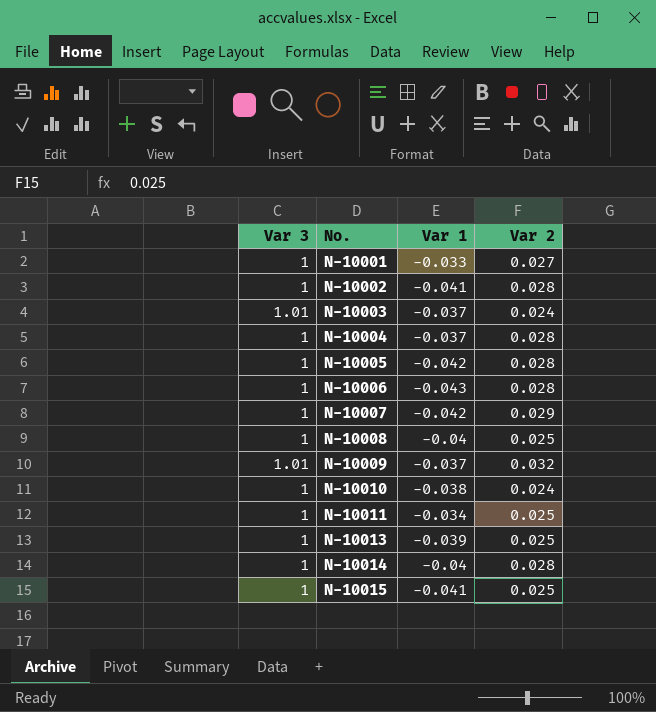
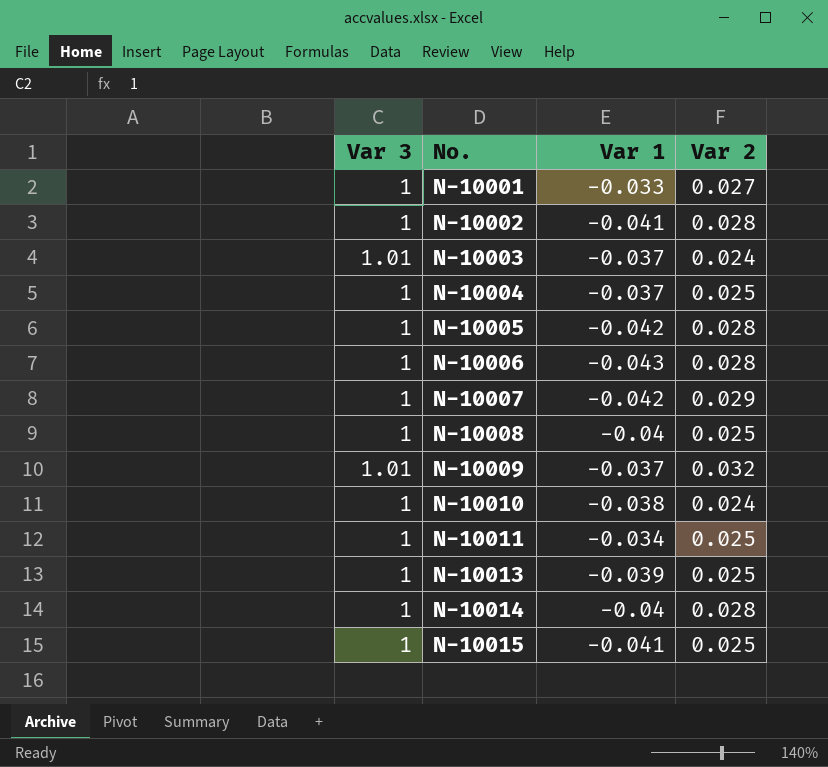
N-10004 | Var 2: 0.028 -> 0.025

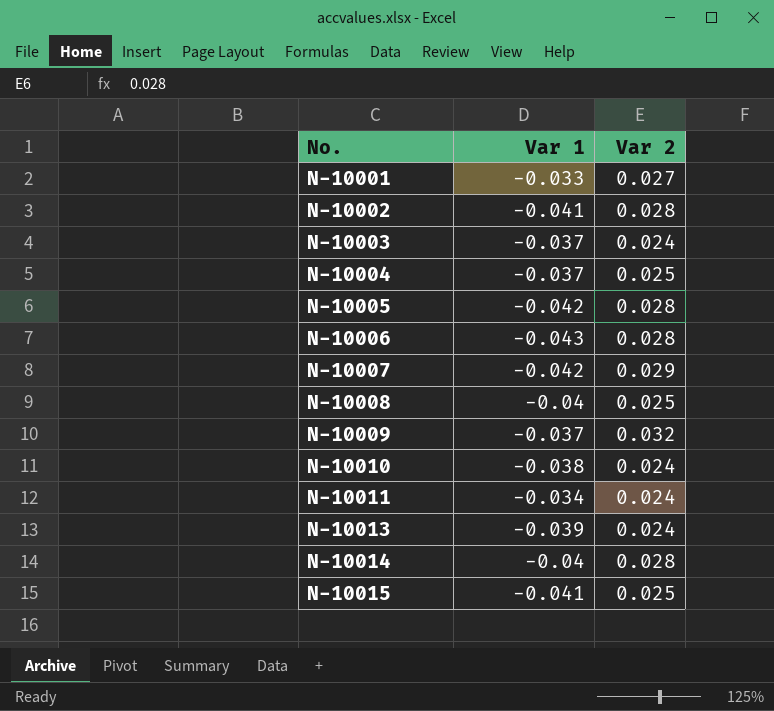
column Var 3 | position: 1 -> none
N-10011 | Var 2: 0.025 -> 0.024
N-10013 | Var 2: 0.025 -> 0.024

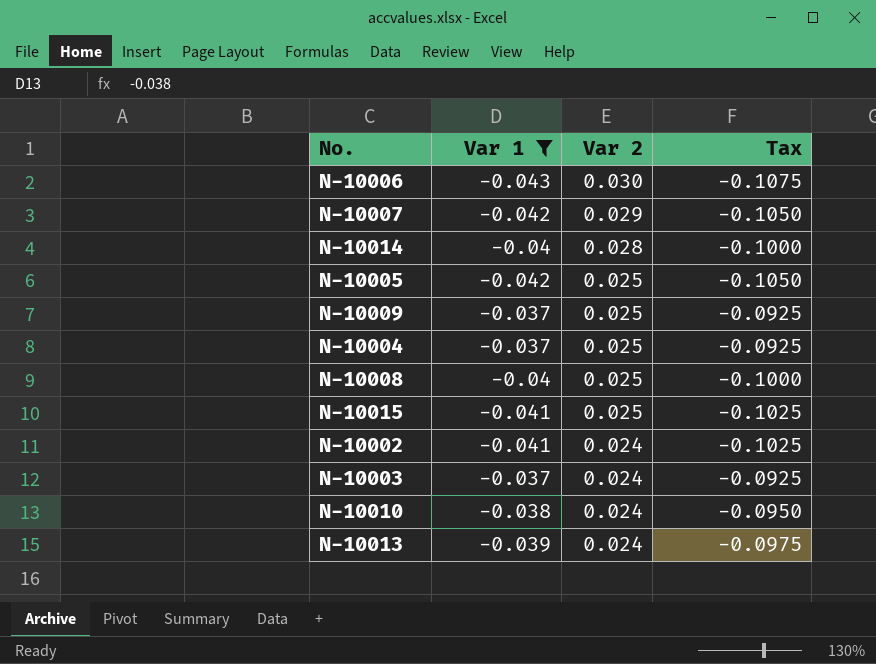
filter: none -> Var 1 <= -0.037
row order: No. ascending -> Var 2 descending
column Tax | formula: none -> [Var 1] * 2.5
N-10006 | Var 2: 0.028 -> 0.030
N-10005 | Var 2: 0.028 -> 0.025
N-10009 | Var 2: 0.032 -> 0.025
N-10002 | Var 2: 0.028 -> 0.024

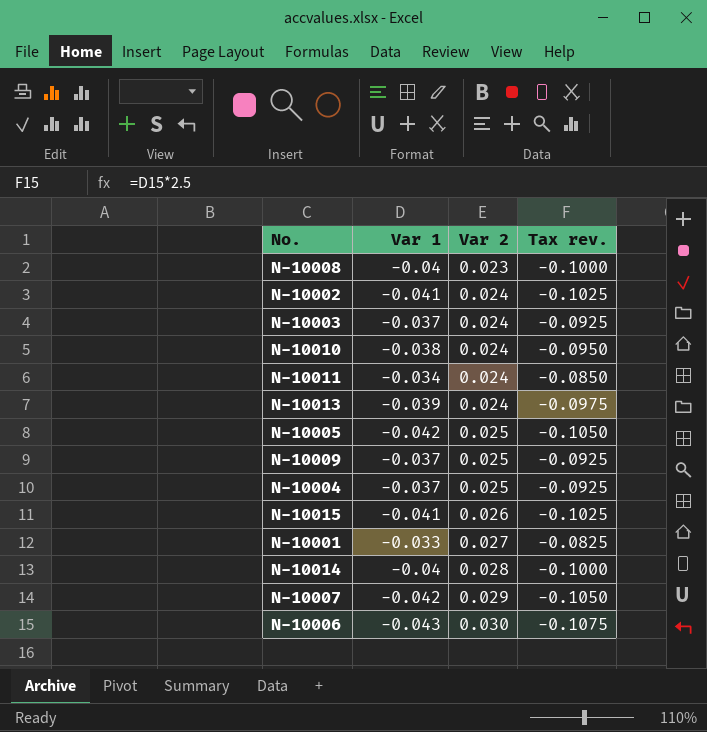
filter: Var 1 <= -0.037 -> none
row order: Var 2 descending -> Var 2 ascending
column name: Tax -> Tax rev.
N-10008 | Var 2: 0.025 -> 0.023
N-10015 | Var 2: 0.025 -> 0.026

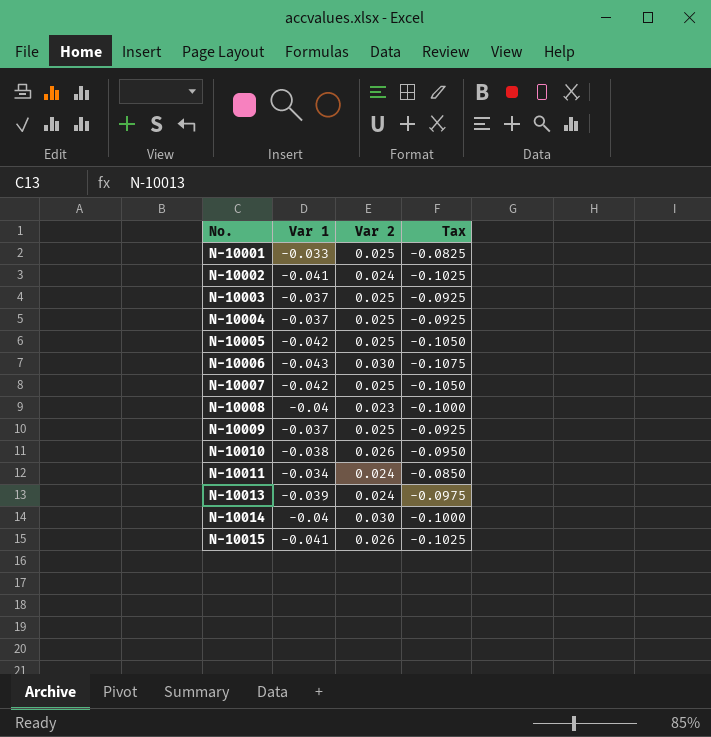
row order: Var 2 ascending -> No. ascending
column name: Tax rev. -> Tax
N-10001 | Var 2: 0.027 -> 0.025
N-10003 | Var 2: 0.024 -> 0.025
N-10007 | Var 2: 0.029 -> 0.025
N-10010 | Var 2: 0.024 -> 0.026
N-10014 | Var 2: 0.028 -> 0.030

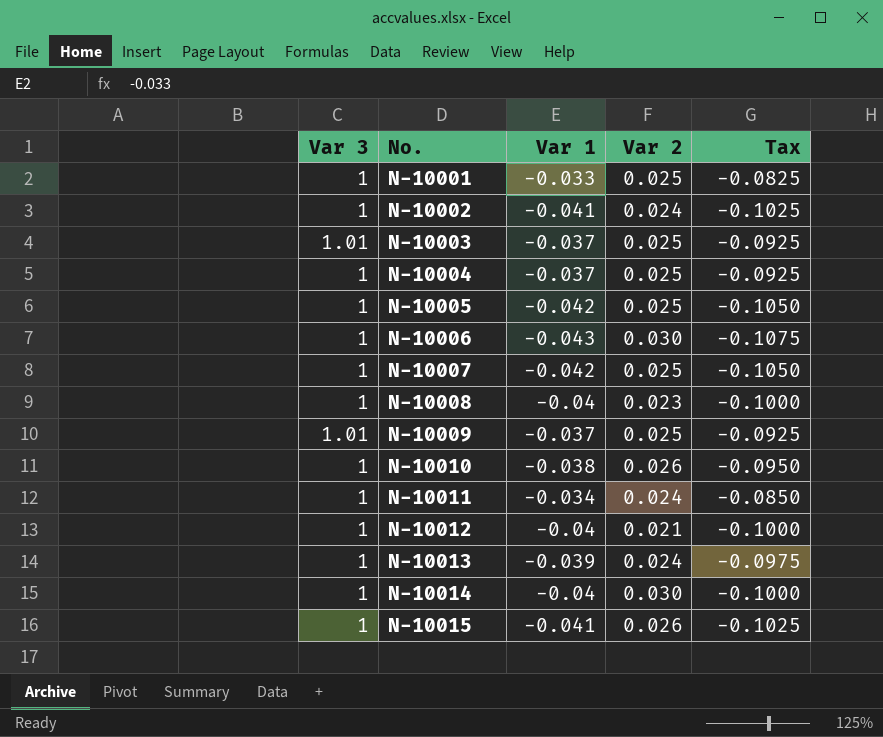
column Var 3 | position: none -> 1
row N-10012: none -> 1 | -0.04 | 0.021 | -0.1000

